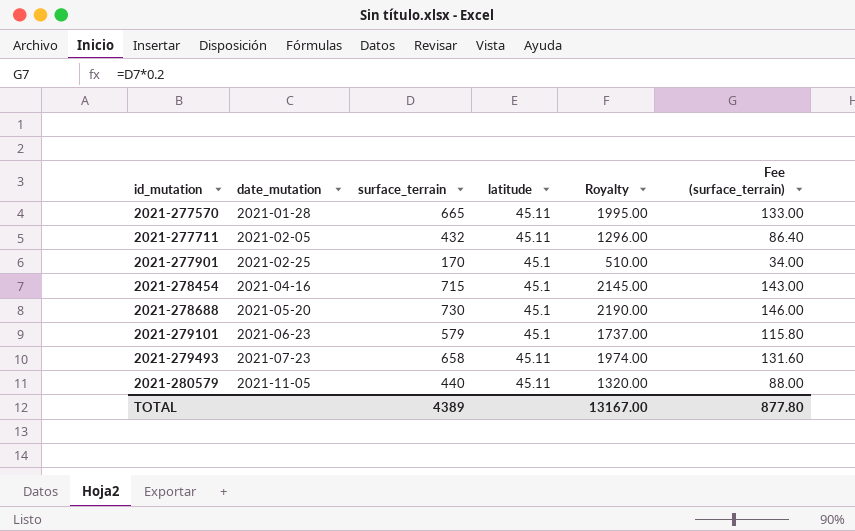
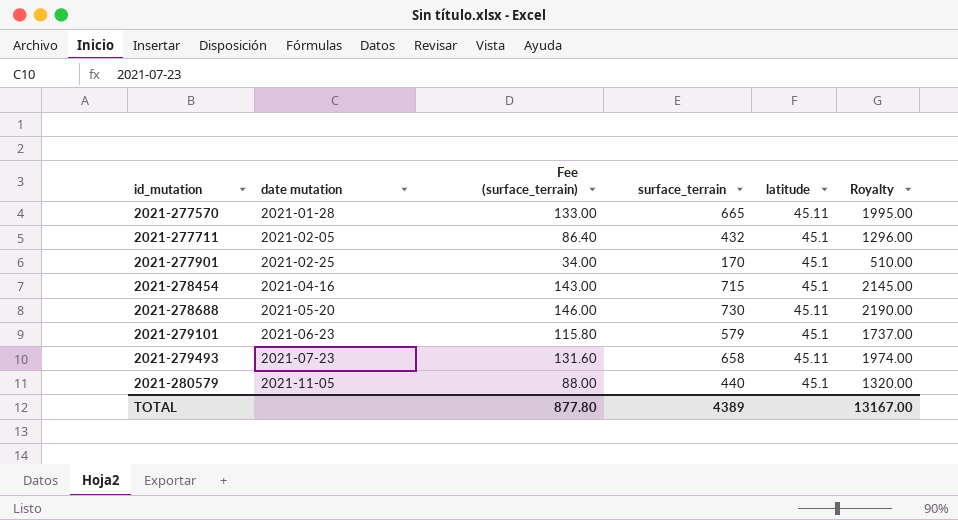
column name: date_mutation -> date mutation
column Fee (surface_terrain) | position: 6 -> 3
2021-277711 | latitude: 45.11 -> 45.1
2021-278688 | latitude: 45.1 -> 45.11
2021-280579 | latitude: 45.11 -> 45.1

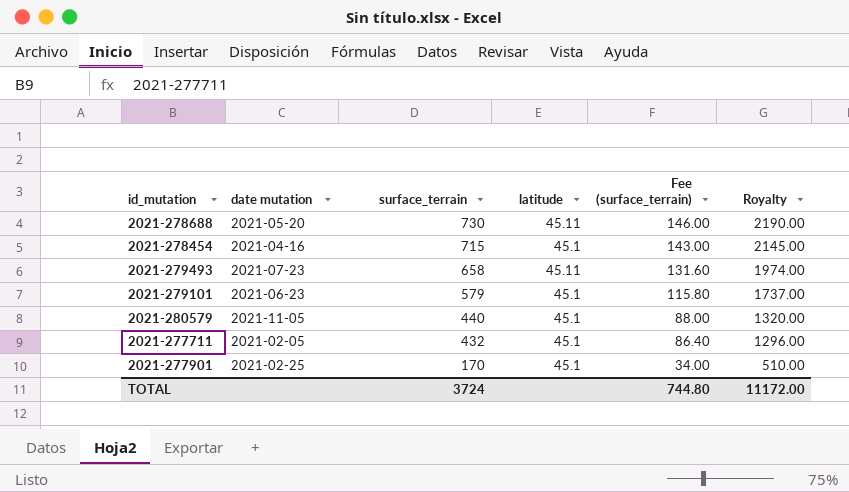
row order: id_mutation ascending -> surface_terrain descending
column Fee (surface_terrain) | position: 3 -> 5
row 2021-277570: 2021-01-28 | 133.00 | 665 | 45.11 | 1995.00 -> none
TOTAL | surface_terrain: 4389 -> 3724
TOTAL | Fee (surface_terrain): 877.80 -> 744.80
TOTAL | Royalty: 13167.00 -> 11172.00

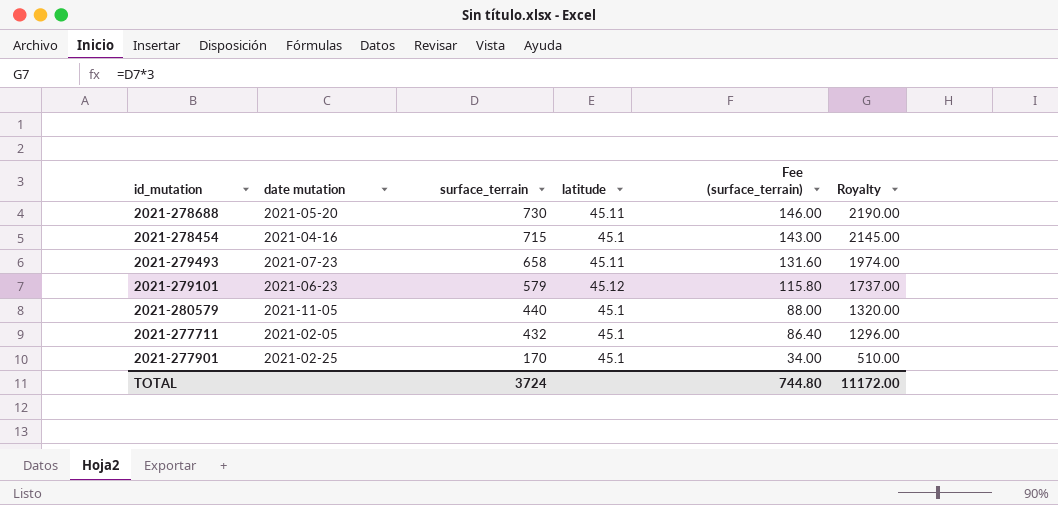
2021-279101 | latitude: 45.1 -> 45.12

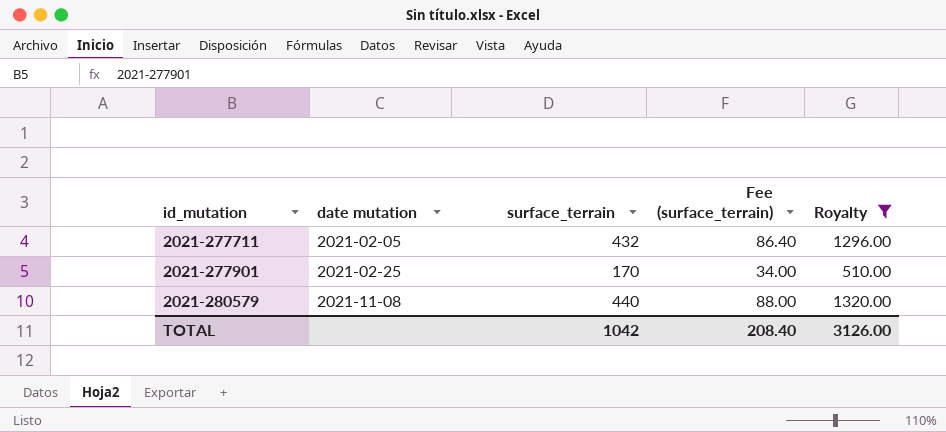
filter: none -> Royalty <= 1320.00
row order: surface_terrain descending -> id_mutation ascending
column latitude | position: 4 -> none
2021-280579 | date mutation: 2021-11-05 -> 2021-11-08
TOTAL | surface_terrain: 3724 -> 1042
TOTAL | Fee (surface_terrain): 744.80 -> 208.40
TOTAL | Royalty: 11172.00 -> 3126.00

